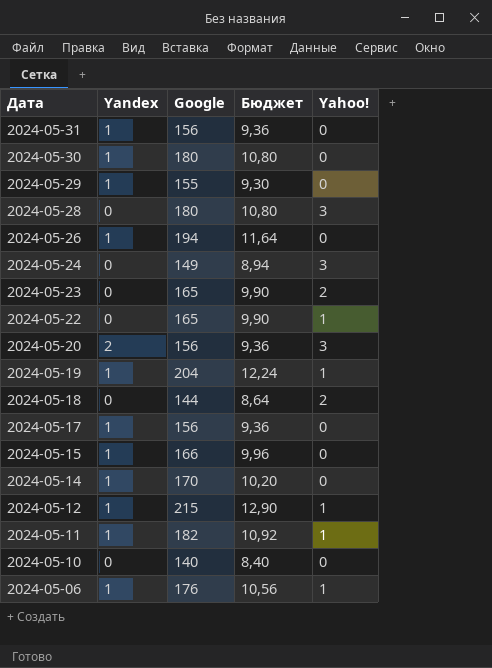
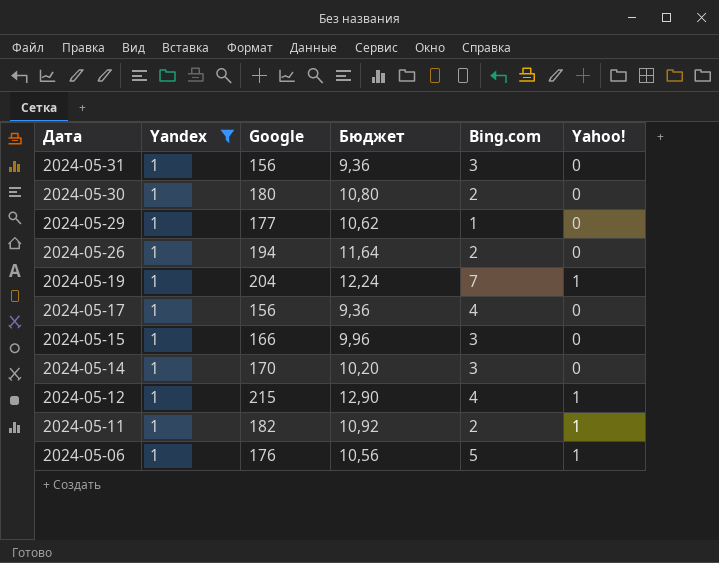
filter: none -> Yandex = 1
column Bing.com | position: none -> 5
2024-05-29 | Google: 155 -> 177
2024-05-29 | Бюджет: 9,30 -> 10,62

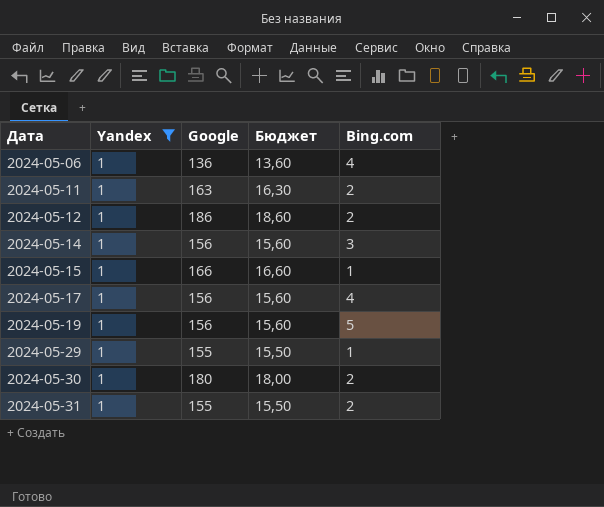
row order: Дата descending -> Дата ascending
column Yahoo! | position: 6 -> none
column Бюджет | formula: [Google] * 0,06 -> [Google] * 0,1
row 2024-05-26: 1 | 194 | 11,64 | 2 | 0 -> none
2024-05-06 | Google: 176 -> 136
2024-05-06 | Bing.com: 5 -> 4
2024-05-11 | Google: 182 -> 163
2024-05-12 | Google: 215 -> 186
2024-05-12 | Bing.com: 4 -> 2
2024-05-14 | Google: 170 -> 156
2024-05-15 | Bing.com: 3 -> 1
2024-05-19 | Google: 204 -> 156
2024-05-19 | Bing.com: 7 -> 5
2024-05-29 | Google: 177 -> 155
2024-05-31 | Google: 156 -> 155
2024-05-31 | Bing.com: 3 -> 2

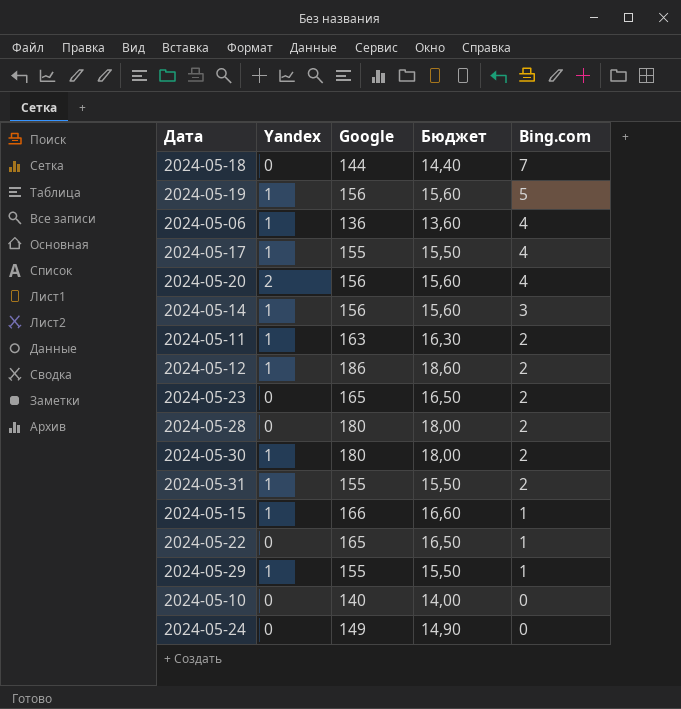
filter: Yandex = 1 -> none
row order: Дата ascending -> Bing.com descending
2024-05-17 | Google: 156 -> 155
2024-05-17 | Бюджет: 15,60 -> 15,50

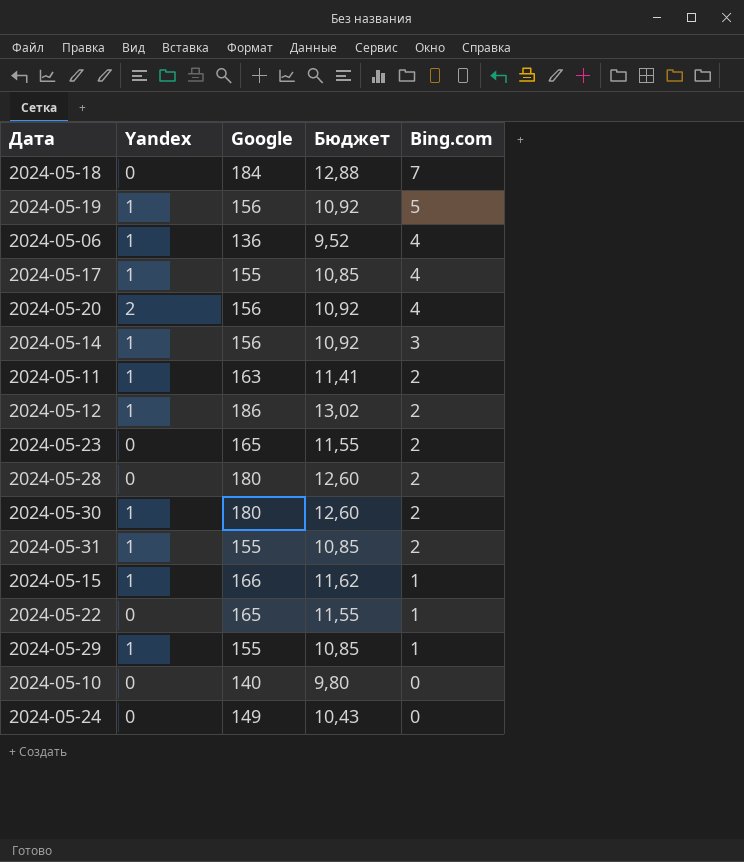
column Бюджет | formula: [Google] * 0,1 -> [Google] * 0,07
2024-05-18 | Google: 144 -> 184

